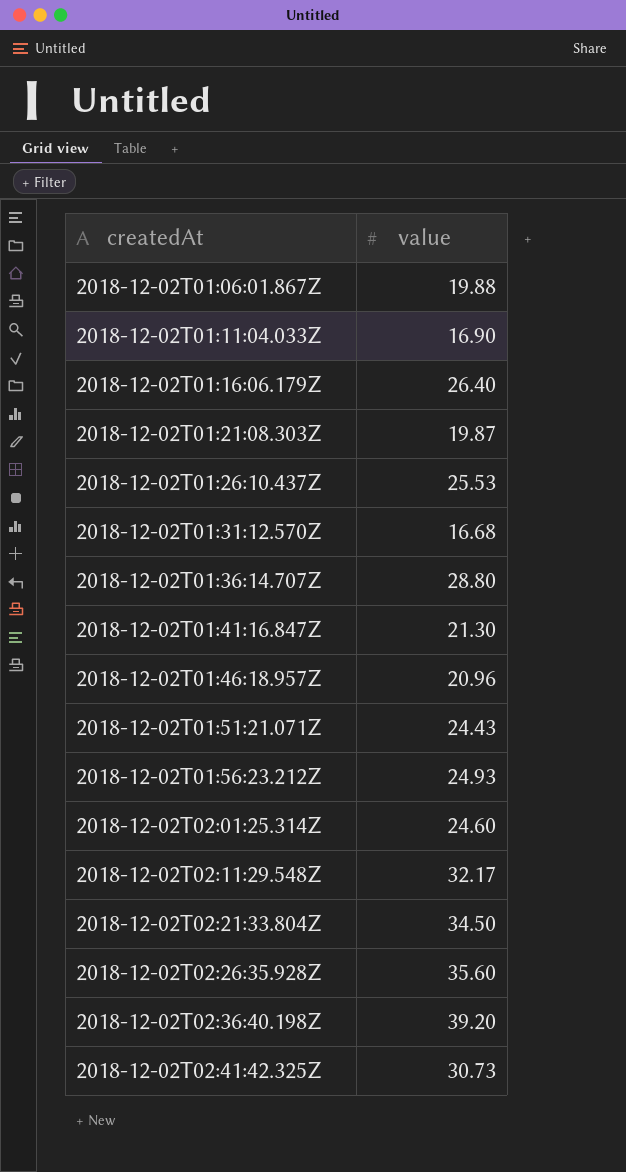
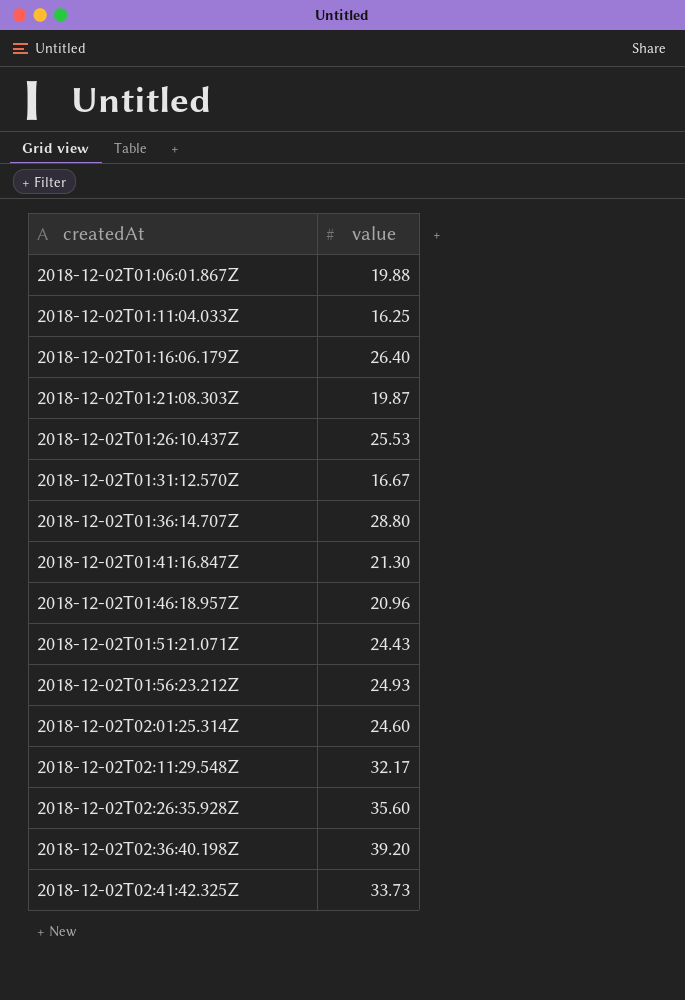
row 2018-12-02T02:21:33.804Z: 34.50 -> none
2018-12-02T01:11:04.033Z | value: 16.90 -> 16.25
2018-12-02T01:31:12.570Z | value: 16.68 -> 16.67
2018-12-02T02:41:42.325Z | value: 30.73 -> 33.73

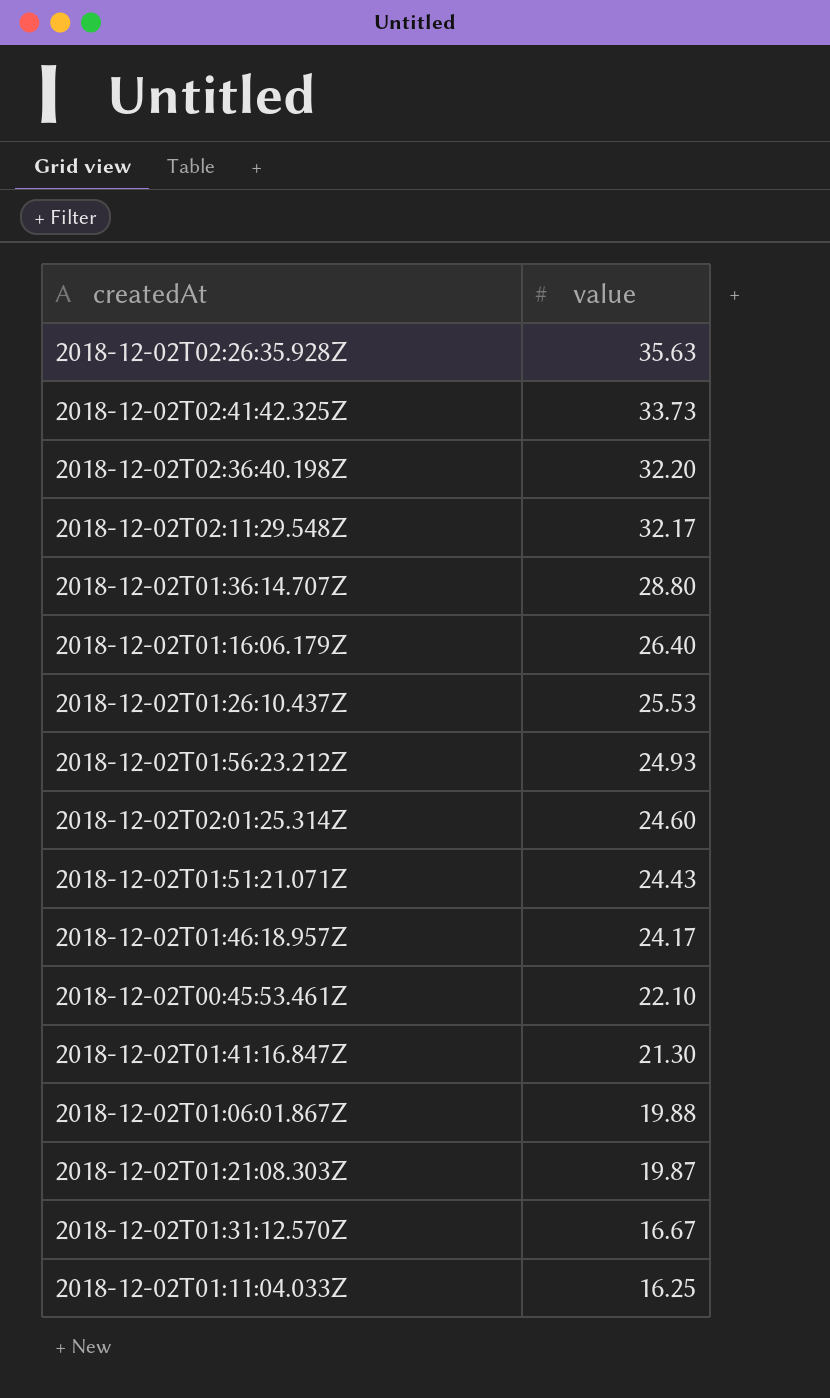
row order: createdAt ascending -> value descending
2018-12-02T02:26:35.928Z | value: 35.60 -> 35.63
2018-12-02T02:36:40.198Z | value: 39.20 -> 32.20
2018-12-02T01:46:18.957Z | value: 20.96 -> 24.17
row 2018-12-02T00:45:53.461Z: none -> 22.10

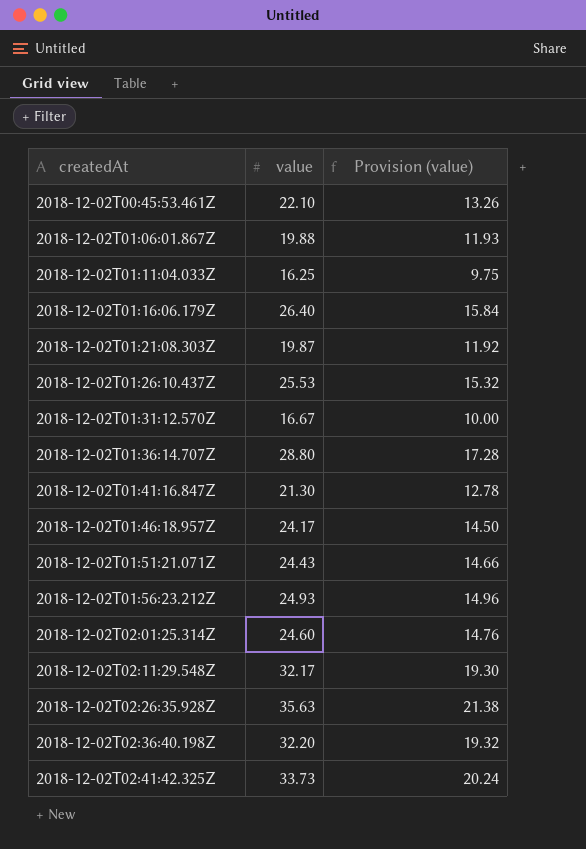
row order: value descending -> createdAt ascending
column Provision (value) | formula: none -> [value] * 0.6

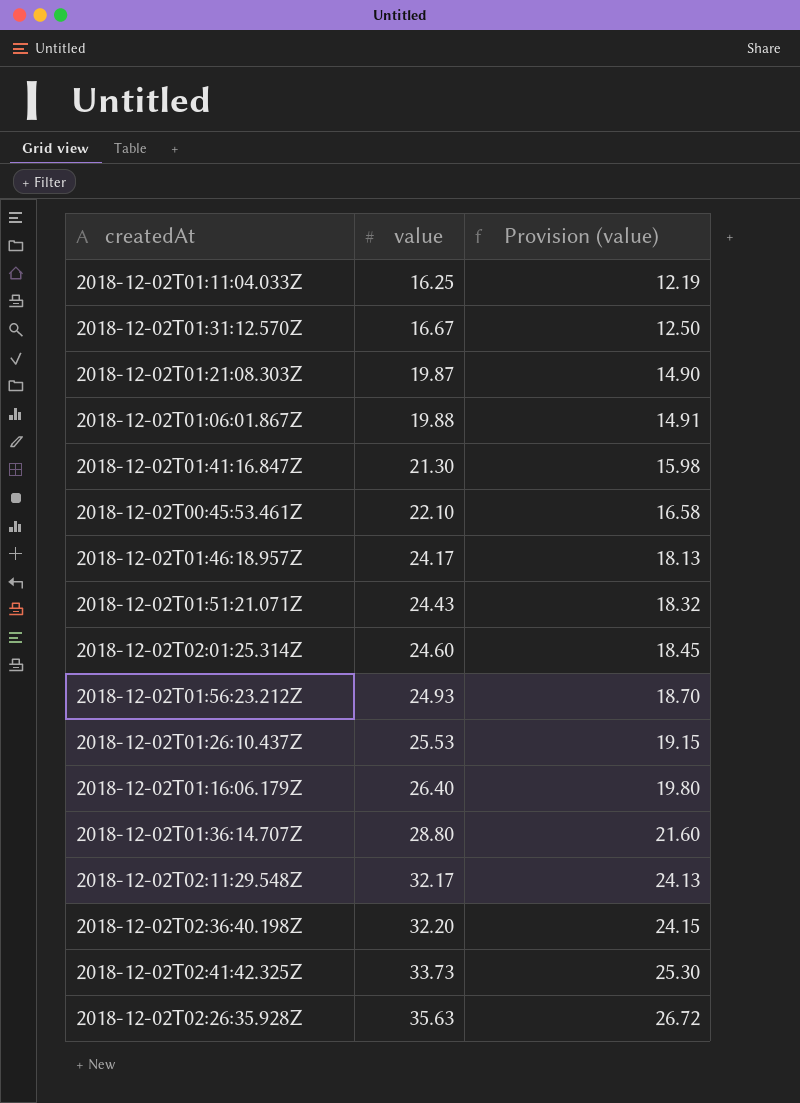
row order: createdAt ascending -> value ascending
column Provision (value) | formula: [value] * 0.6 -> [value] * 0.75

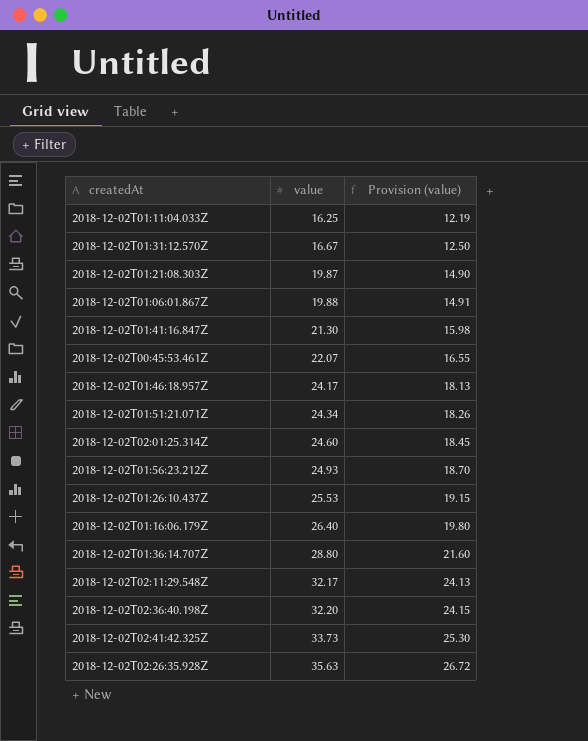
2018-12-02T00:45:53.461Z | value: 22.10 -> 22.07
2018-12-02T00:45:53.461Z | Provision (value): 16.58 -> 16.55
2018-12-02T01:51:21.071Z | value: 24.43 -> 24.34
2018-12-02T01:51:21.071Z | Provision (value): 18.32 -> 18.26

